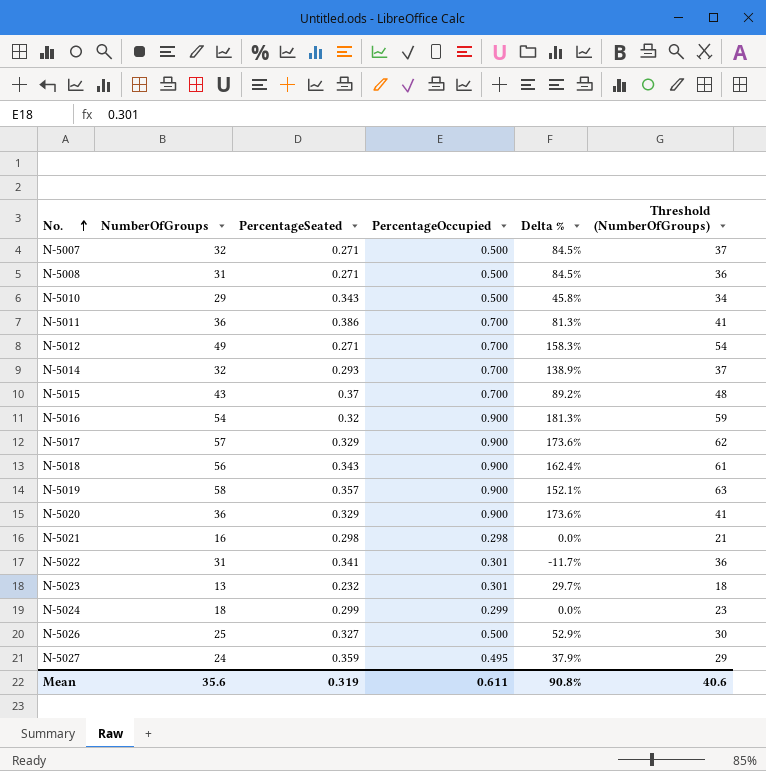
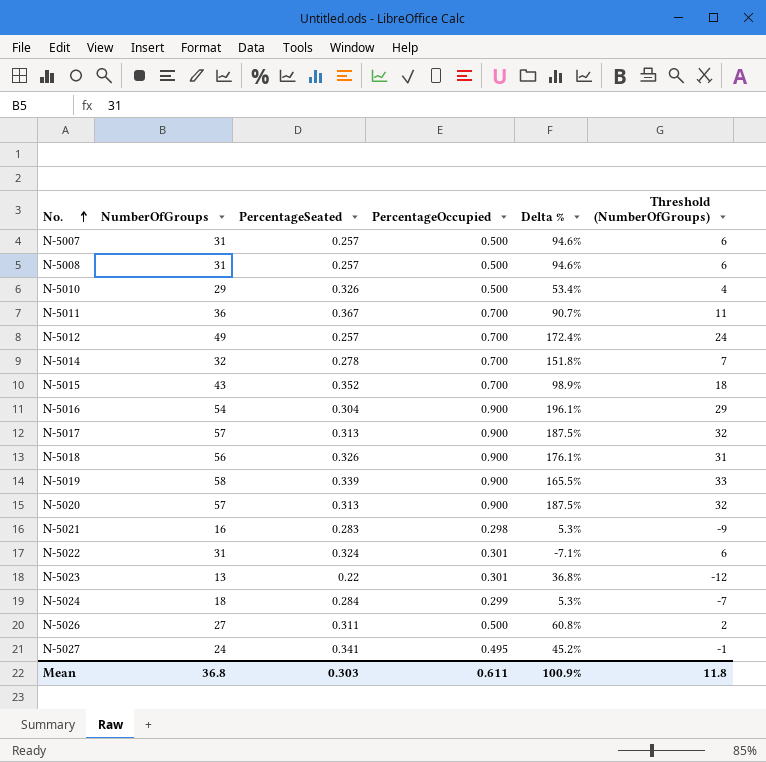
column Threshold (NumberOfGroups) | formula: [NumberOfGroups] + 5 -> [NumberOfGroups] - 25
N-5007 | NumberOfGroups: 32 -> 31
N-5007 | PercentageSeated: 0.271 -> 0.257
N-5007 | Delta %: 84.5% -> 94.6%
N-5008 | PercentageSeated: 0.271 -> 0.257
N-5008 | Delta %: 84.5% -> 94.6%
N-5010 | PercentageSeated: 0.343 -> 0.326
N-5010 | Delta %: 45.8% -> 53.4%
N-5011 | PercentageSeated: 0.386 -> 0.367
N-5011 | Delta %: 81.3% -> 90.7%
N-5012 | PercentageSeated: 0.271 -> 0.257
N-5012 | Delta %: 158.3% -> 172.4%
N-5014 | PercentageSeated: 0.293 -> 0.278
N-5014 | Delta %: 138.9% -> 151.8%
N-5015 | PercentageSeated: 0.37 -> 0.352
N-5015 | Delta %: 89.2% -> 98.9%
N-5016 | PercentageSeated: 0.32 -> 0.304
N-5016 | Delta %: 181.3% -> 196.1%
N-5017 | PercentageSeated: 0.329 -> 0.313
N-5017 | Delta %: 173.6% -> 187.5%
N-5018 | PercentageSeated: 0.343 -> 0.326
N-5018 | Delta %: 162.4% -> 176.1%
N-5019 | PercentageSeated: 0.357 -> 0.339
N-5019 | Delta %: 152.1% -> 165.5%
N-5020 | NumberOfGroups: 36 -> 57
N-5020 | PercentageSeated: 0.329 -> 0.313
N-5020 | Delta %: 173.6% -> 187.5%
N-5021 | PercentageSeated: 0.298 -> 0.283
N-5021 | Delta %: 0.0% -> 5.3%
N-5022 | PercentageSeated: 0.341 -> 0.324
N-5022 | Delta %: -11.7% -> -7.1%
N-5023 | PercentageSeated: 0.232 -> 0.22
N-5023 | Delta %: 29.7% -> 36.8%
N-5024 | PercentageSeated: 0.299 -> 0.284
N-5024 | Delta %: 0.0% -> 5.3%
N-5026 | NumberOfGroups: 25 -> 27
N-5026 | PercentageSeated: 0.327 -> 0.311
N-5026 | Delta %: 52.9% -> 60.8%
N-5027 | PercentageSeated: 0.359 -> 0.341
N-5027 | Delta %: 37.9% -> 45.2%
Mean | NumberOfGroups: 35.6 -> 36.8
Mean | PercentageSeated: 0.319 -> 0.303
Mean | Delta %: 90.8% -> 100.9%
Mean | Threshold (NumberOfGroups): 40.6 -> 11.8

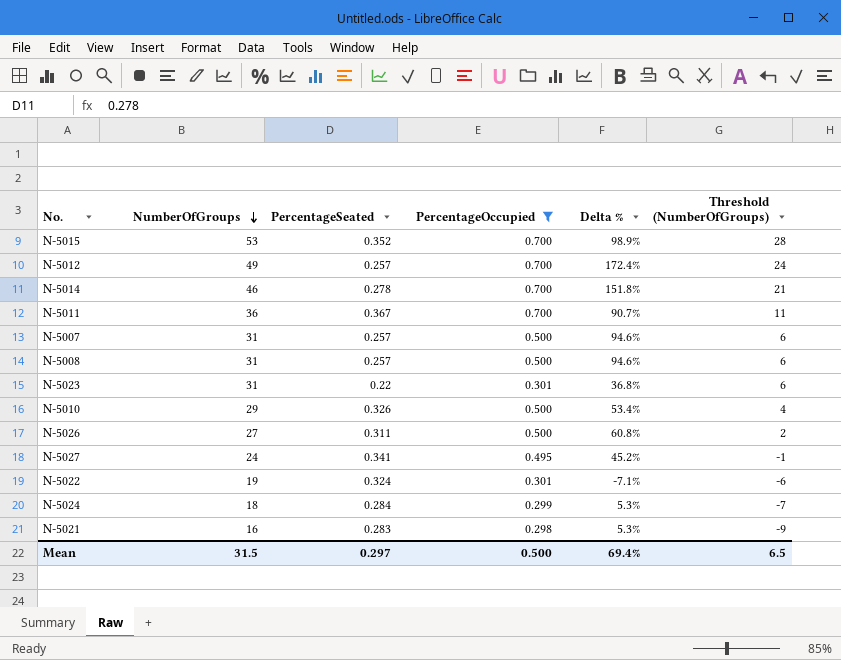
filter: none -> PercentageOccupied != 0.900
row order: No. ascending -> NumberOfGroups descending
N-5015 | NumberOfGroups: 43 -> 53
N-5015 | Threshold (NumberOfGroups): 18 -> 28
N-5014 | NumberOfGroups: 32 -> 46
N-5014 | Threshold (NumberOfGroups): 7 -> 21
N-5023 | NumberOfGroups: 13 -> 31
N-5023 | Threshold (NumberOfGroups): -12 -> 6
N-5022 | NumberOfGroups: 31 -> 19
N-5022 | Threshold (NumberOfGroups): 6 -> -6
Mean | NumberOfGroups: 36.8 -> 31.5
Mean | PercentageSeated: 0.303 -> 0.297
Mean | PercentageOccupied: 0.611 -> 0.500
Mean | Delta %: 100.9% -> 69.4%
Mean | Threshold (NumberOfGroups): 11.8 -> 6.5

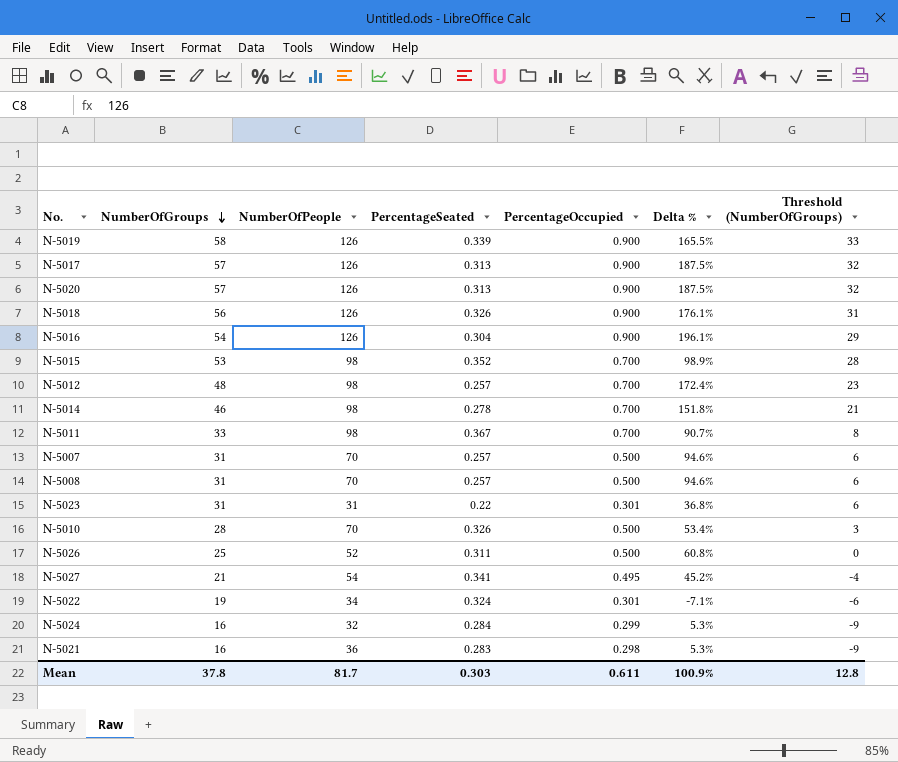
filter: PercentageOccupied != 0.900 -> none
column NumberOfPeople | position: none -> 3
N-5012 | NumberOfGroups: 49 -> 48
N-5012 | Threshold (NumberOfGroups): 24 -> 23
N-5011 | NumberOfGroups: 36 -> 33
N-5011 | Threshold (NumberOfGroups): 11 -> 8
N-5010 | NumberOfGroups: 29 -> 28
N-5010 | Threshold (NumberOfGroups): 4 -> 3
N-5026 | NumberOfGroups: 27 -> 25
N-5026 | Threshold (NumberOfGroups): 2 -> 0
N-5027 | NumberOfGroups: 24 -> 21
N-5027 | Threshold (NumberOfGroups): -1 -> -4
N-5024 | NumberOfGroups: 18 -> 16
N-5024 | Threshold (NumberOfGroups): -7 -> -9
Mean | NumberOfGroups: 31.5 -> 37.8
Mean | PercentageSeated: 0.297 -> 0.303
Mean | PercentageOccupied: 0.500 -> 0.611
Mean | Delta %: 69.4% -> 100.9%
Mean | Threshold (NumberOfGroups): 6.5 -> 12.8

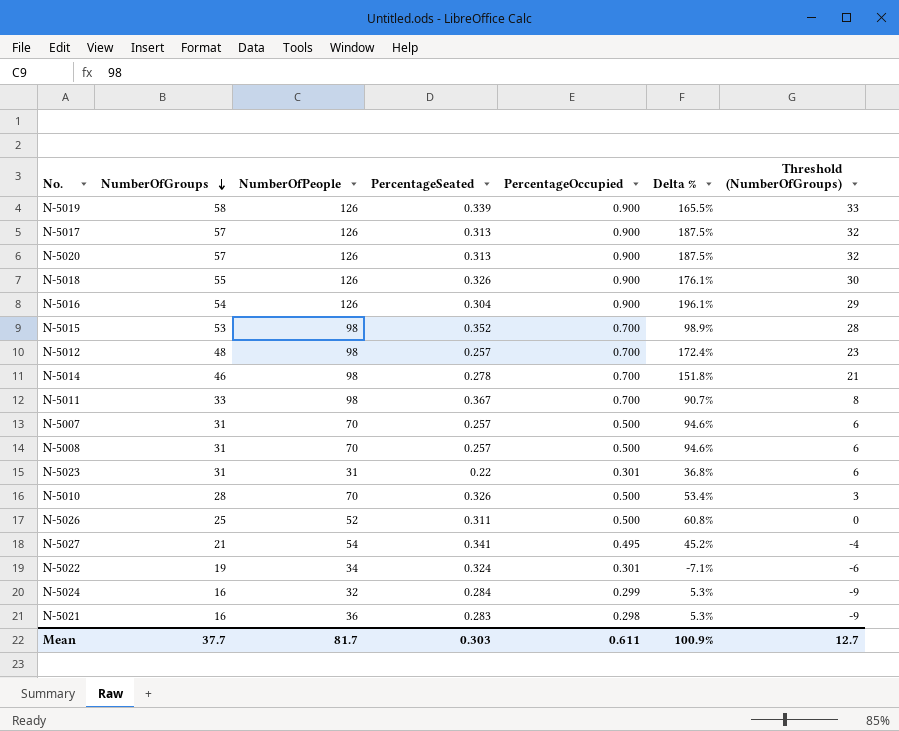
N-5018 | NumberOfGroups: 56 -> 55
N-5018 | Threshold (NumberOfGroups): 31 -> 30
Mean | NumberOfGroups: 37.8 -> 37.7
Mean | Threshold (NumberOfGroups): 12.8 -> 12.7

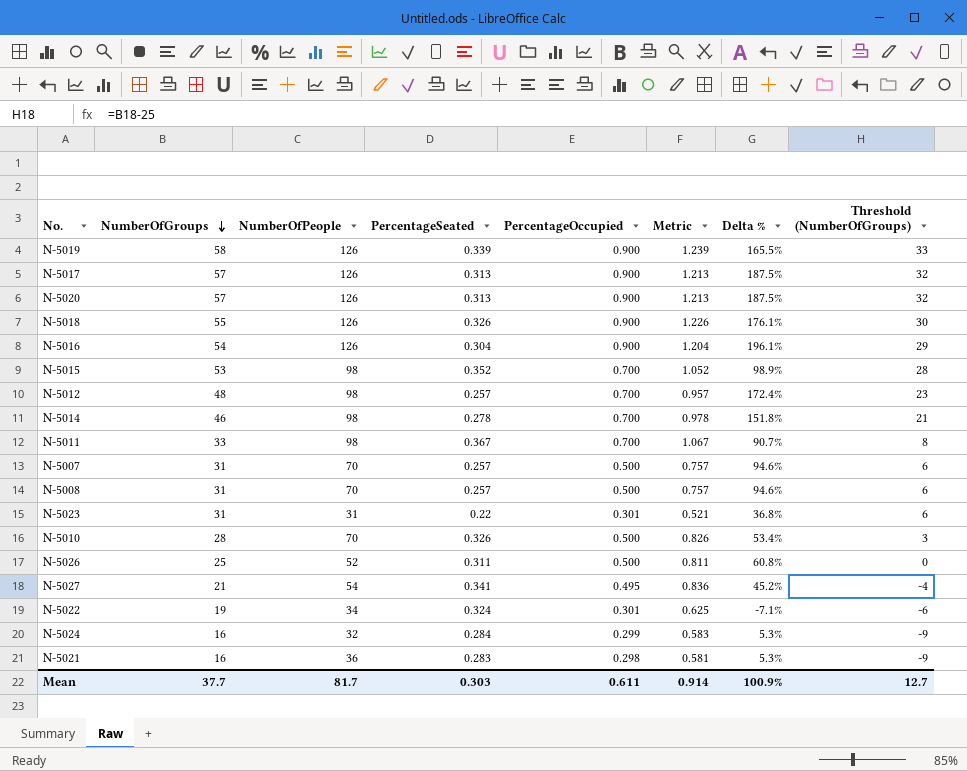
column Metric | formula: none -> [PercentageSeated] + [PercentageOccupied]

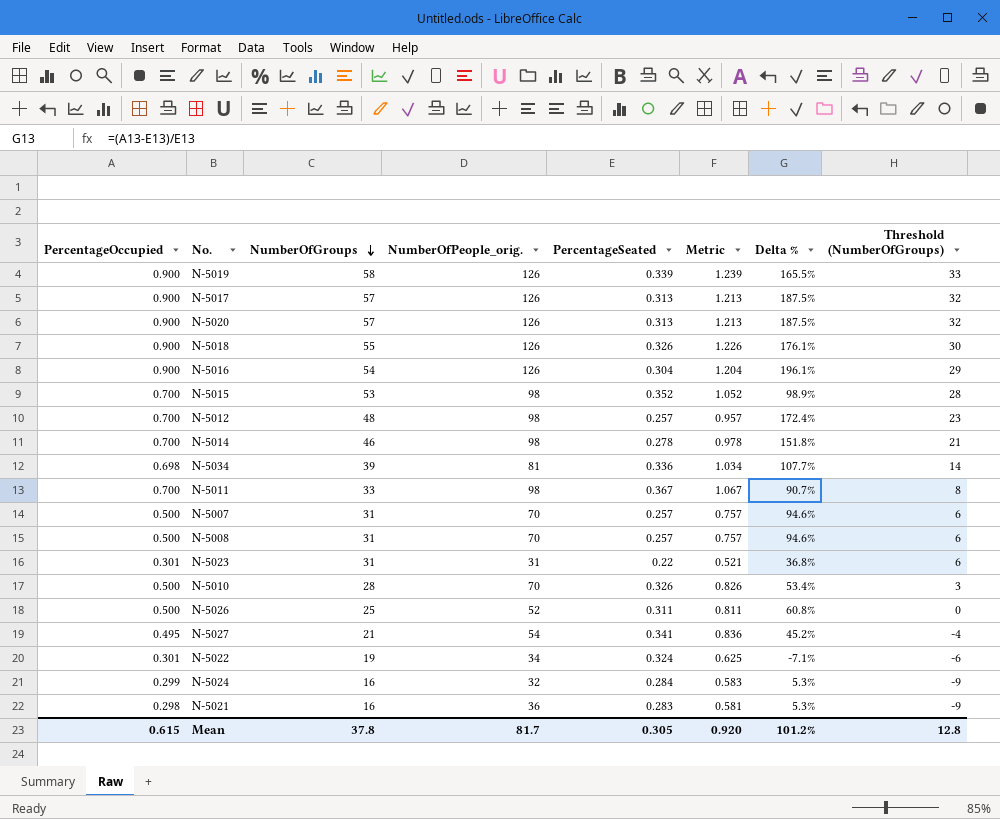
column PercentageOccupied | position: 5 -> 1
column name: NumberOfPeople -> NumberOfPeople_orig.
row N-5034: none -> 0.698 | 39 | 81 | 0.336 | 1.034 | 107.7% | 14
Mean | PercentageOccupied: 0.611 -> 0.615
Mean | NumberOfGroups: 37.7 -> 37.8
Mean | PercentageSeated: 0.303 -> 0.305
Mean | Metric: 0.914 -> 0.920
Mean | Delta %: 100.9% -> 101.2%
Mean | Threshold (NumberOfGroups): 12.7 -> 12.8

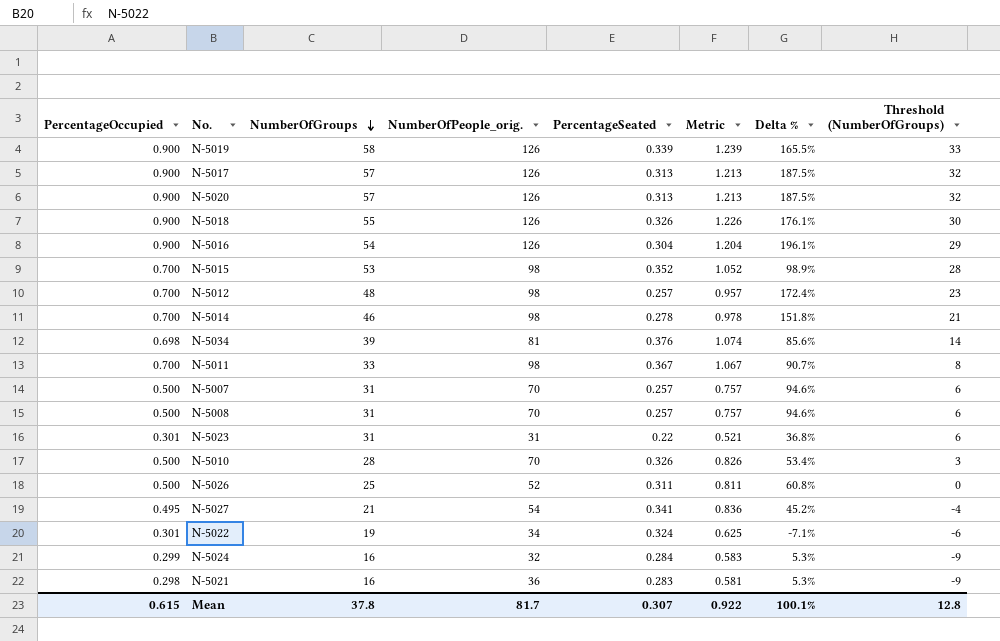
N-5034 | PercentageSeated: 0.336 -> 0.376
N-5034 | Metric: 1.034 -> 1.074
N-5034 | Delta %: 107.7% -> 85.6%
Mean | PercentageSeated: 0.305 -> 0.307
Mean | Metric: 0.920 -> 0.922
Mean | Delta %: 101.2% -> 100.1%

